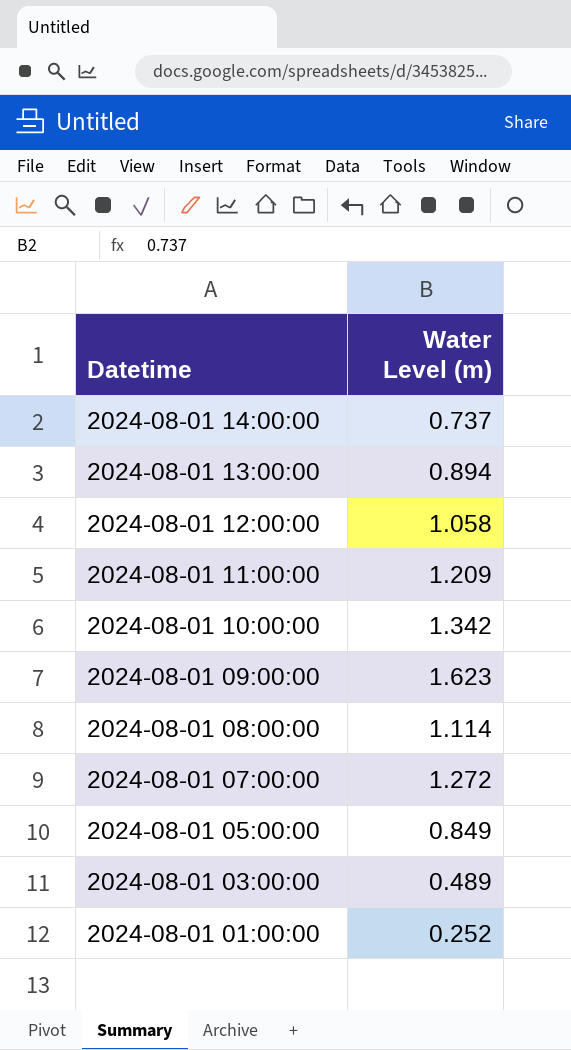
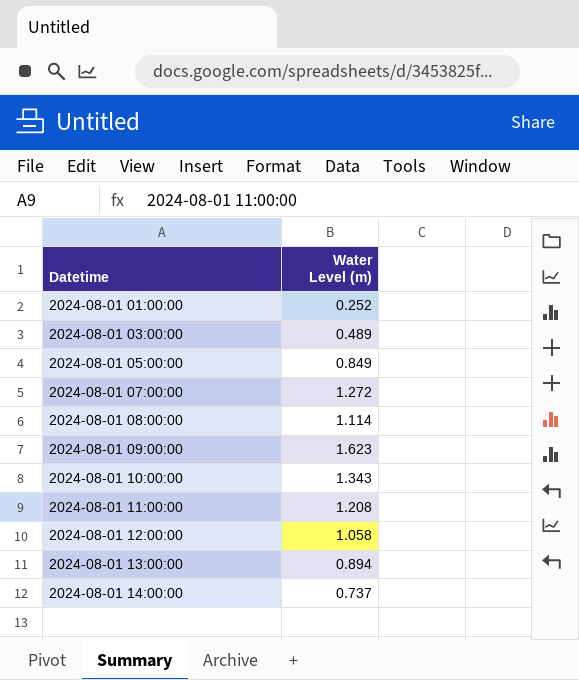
row order: Datetime descending -> Datetime ascending
2024-08-01 10:00:00 | Water Level (m): 1.342 -> 1.343
2024-08-01 11:00:00 | Water Level (m): 1.209 -> 1.208

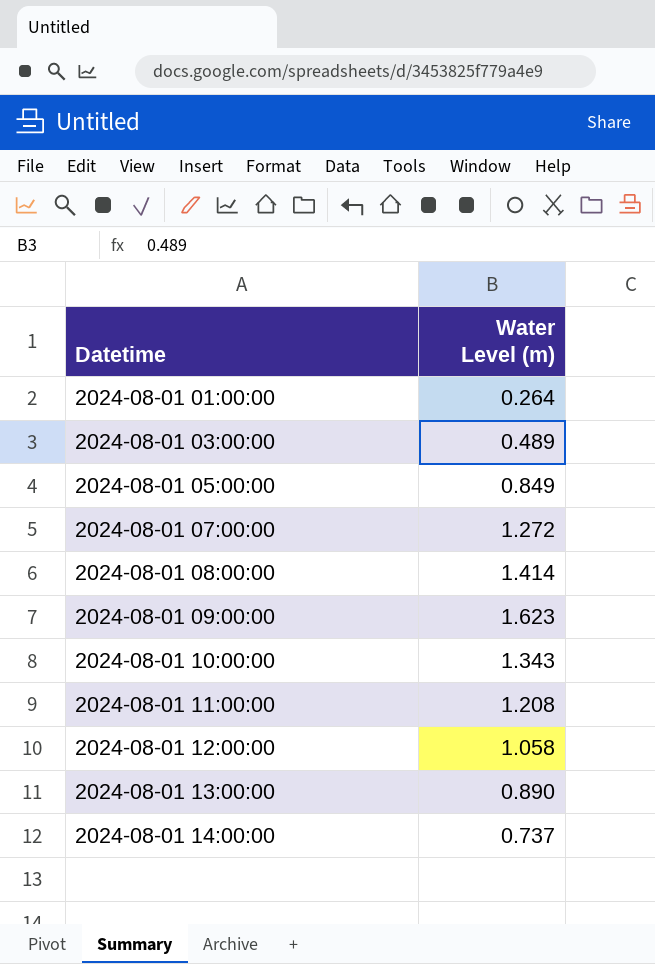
2024-08-01 01:00:00 | Water Level (m): 0.252 -> 0.264
2024-08-01 08:00:00 | Water Level (m): 1.114 -> 1.414
2024-08-01 13:00:00 | Water Level (m): 0.894 -> 0.890

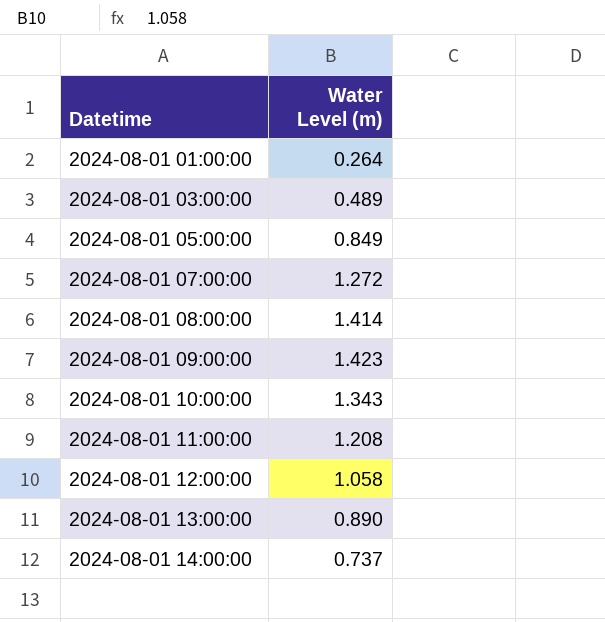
2024-08-01 09:00:00 | Water Level (m): 1.623 -> 1.423

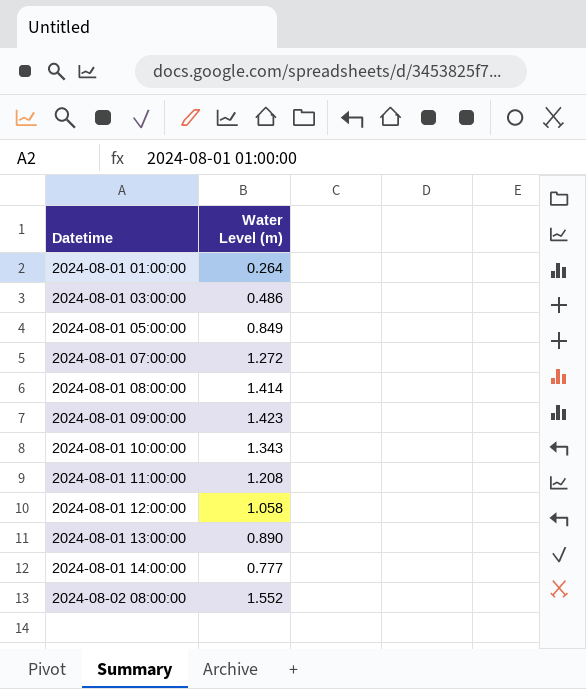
2024-08-01 03:00:00 | Water Level (m): 0.489 -> 0.486
2024-08-01 14:00:00 | Water Level (m): 0.737 -> 0.777
row 2024-08-02 08:00:00: none -> 1.552

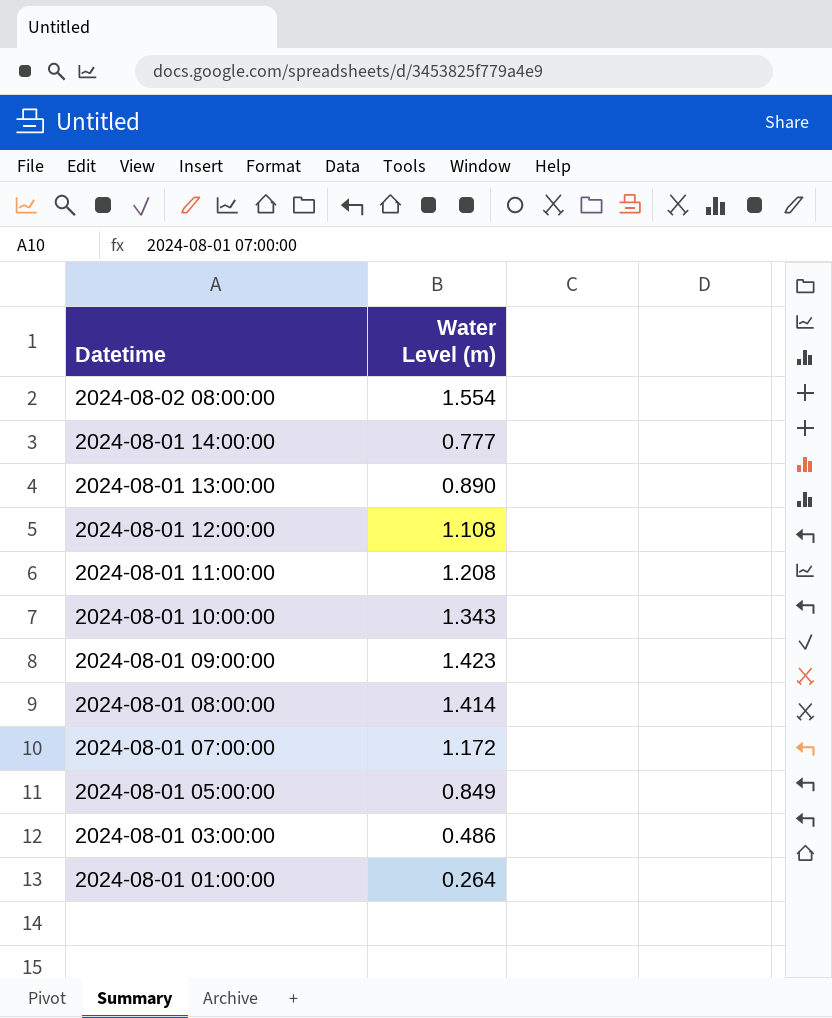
row order: Datetime ascending -> Datetime descending
2024-08-02 08:00:00 | Water Level (m): 1.552 -> 1.554
2024-08-01 12:00:00 | Water Level (m): 1.058 -> 1.108
2024-08-01 07:00:00 | Water Level (m): 1.272 -> 1.172

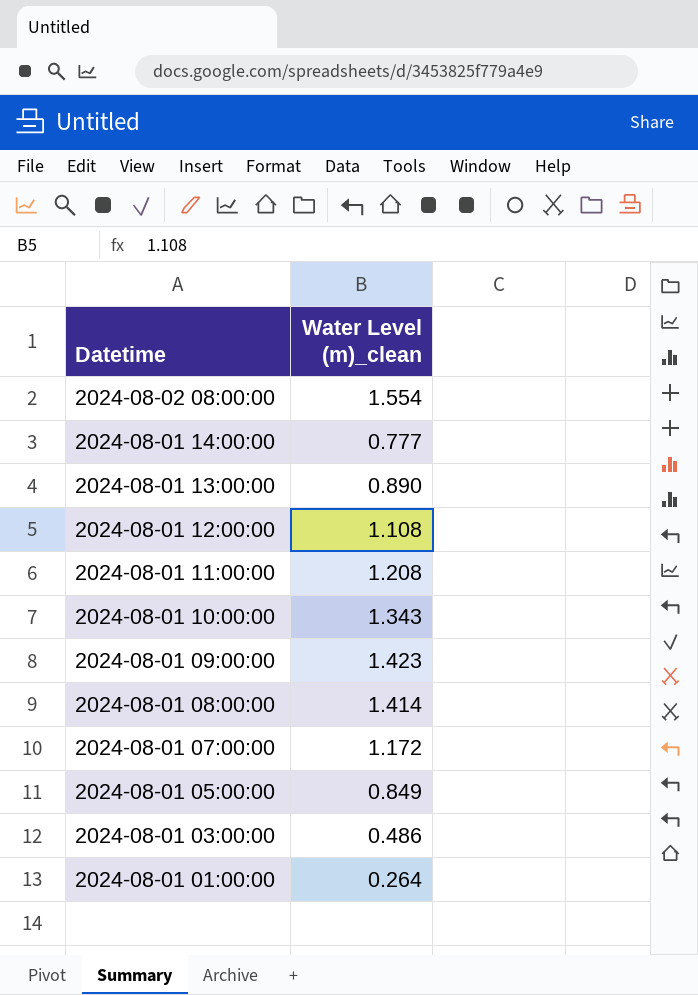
column name: Water Level (m) -> Water Level (m)_clean

